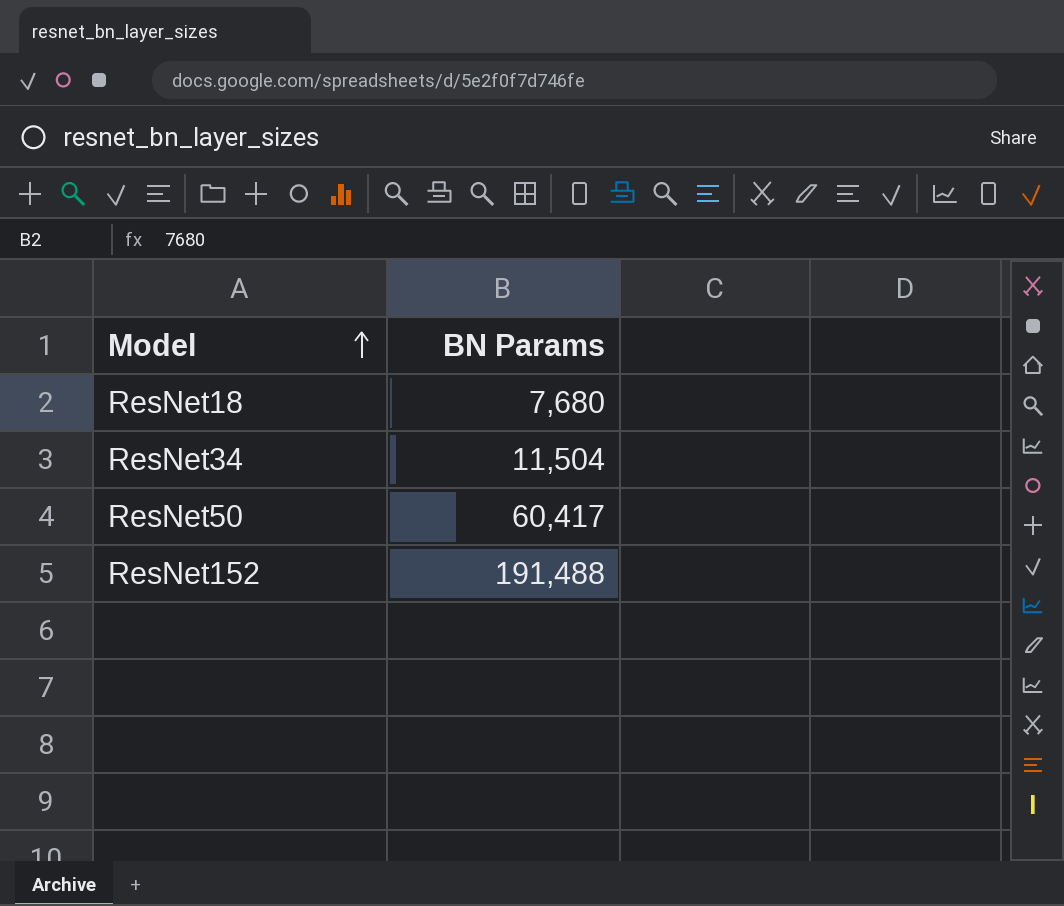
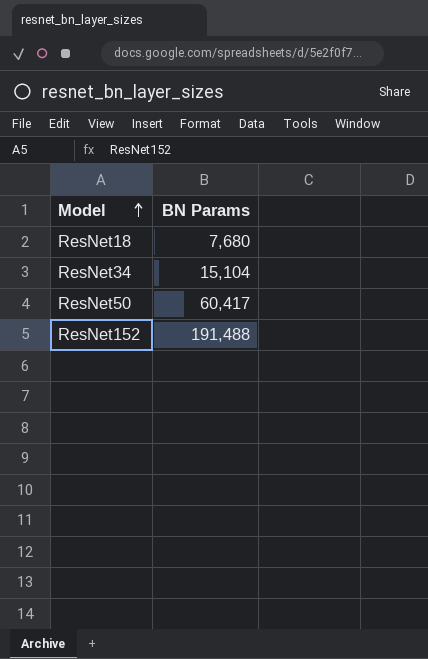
ResNet34 | BN Params: 11,504 -> 15,104

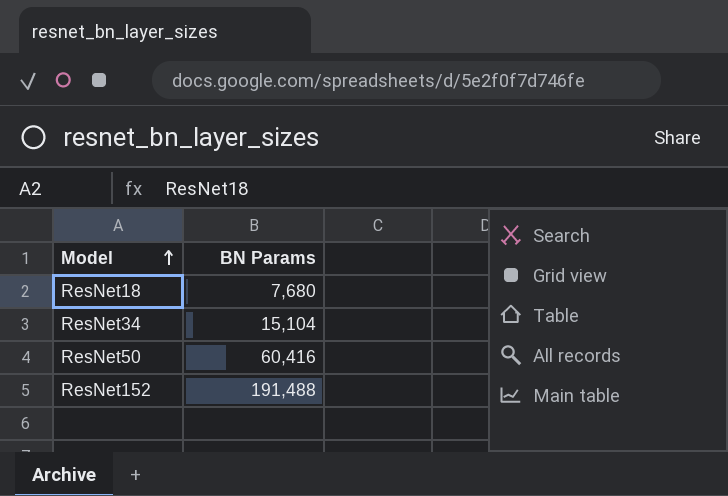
ResNet50 | BN Params: 60,417 -> 60,416

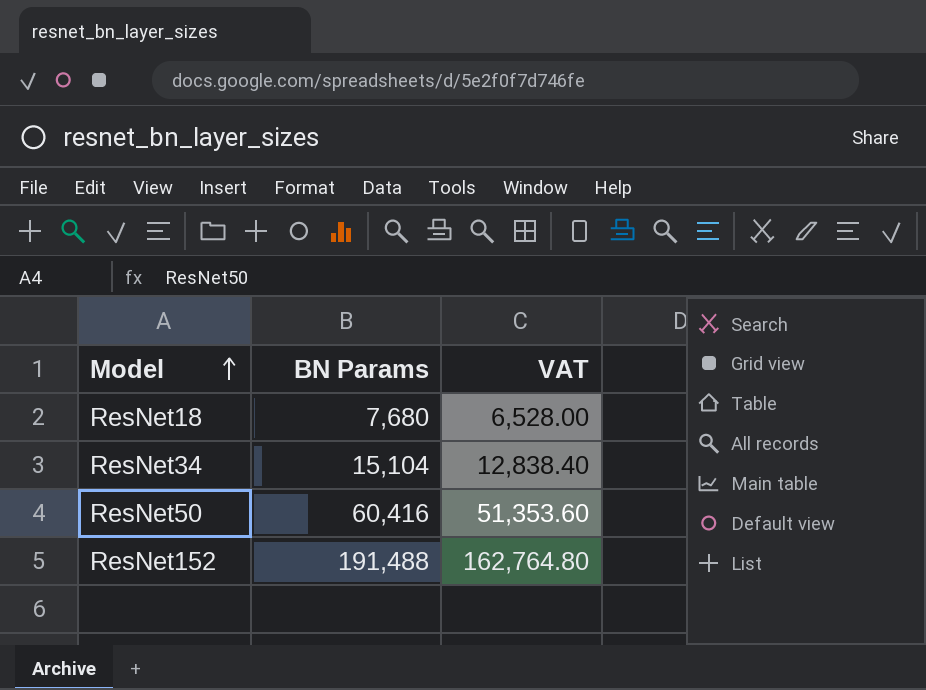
column VAT | formula: none -> [BN Params] * 0.85

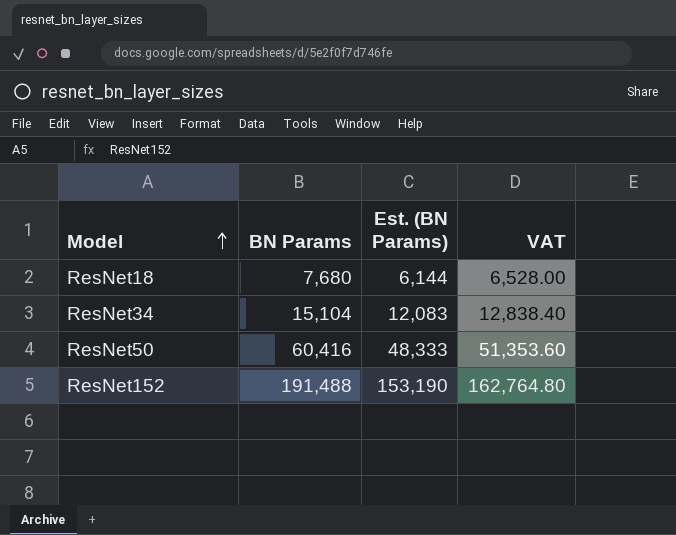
column Est. (BN Params) | formula: none -> [BN Params] * 0.8

